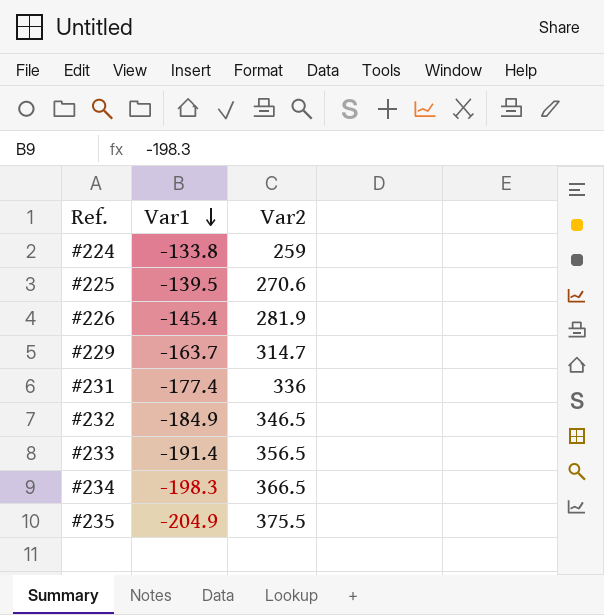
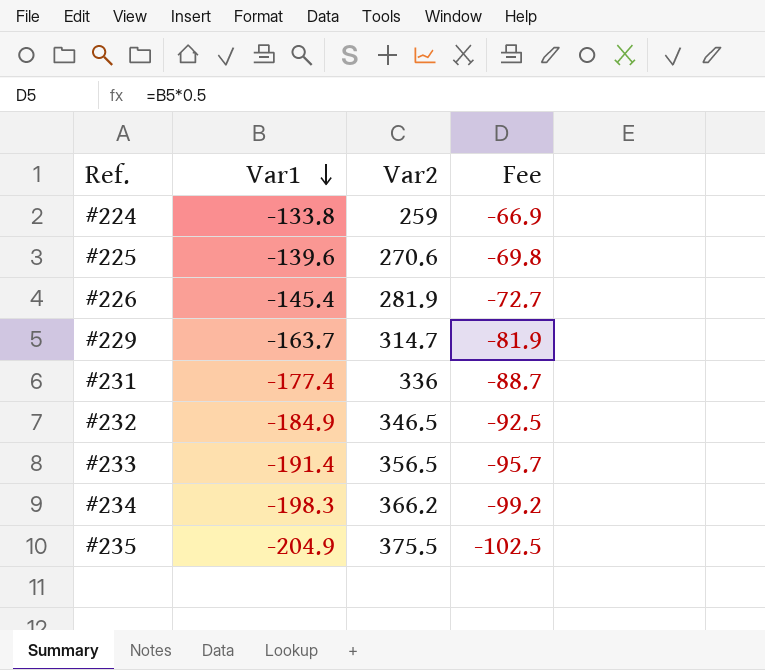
column Fee | formula: none -> [Var1] * 0.5
#225 | Var1: -139.5 -> -139.6
#234 | Var2: 366.5 -> 366.2

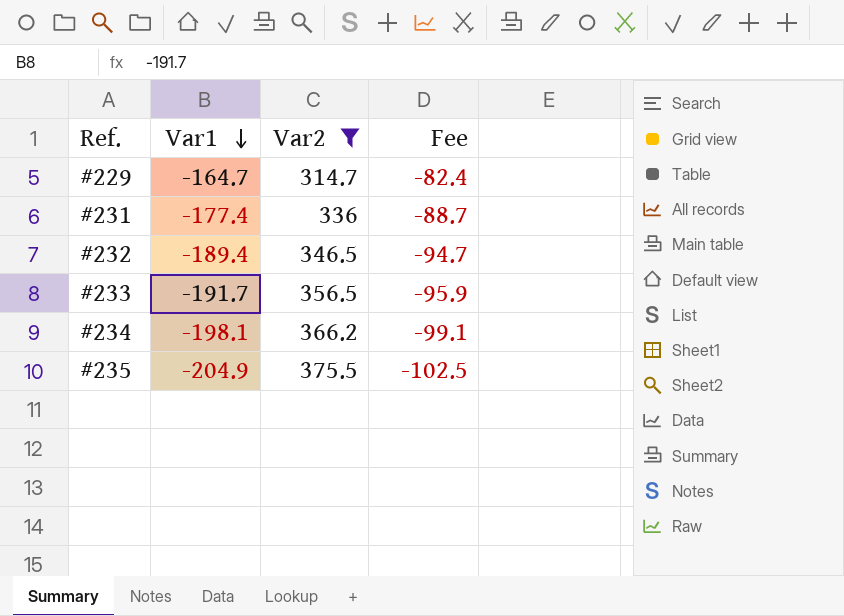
filter: none -> Var2 >= 314.7
#229 | Var1: -163.7 -> -164.7
#229 | Fee: -81.9 -> -82.4
#232 | Var1: -184.9 -> -189.4
#232 | Fee: -92.5 -> -94.7
#233 | Var1: -191.4 -> -191.7
#233 | Fee: -95.7 -> -95.9
#234 | Var1: -198.3 -> -198.1
#234 | Fee: -99.2 -> -99.1

